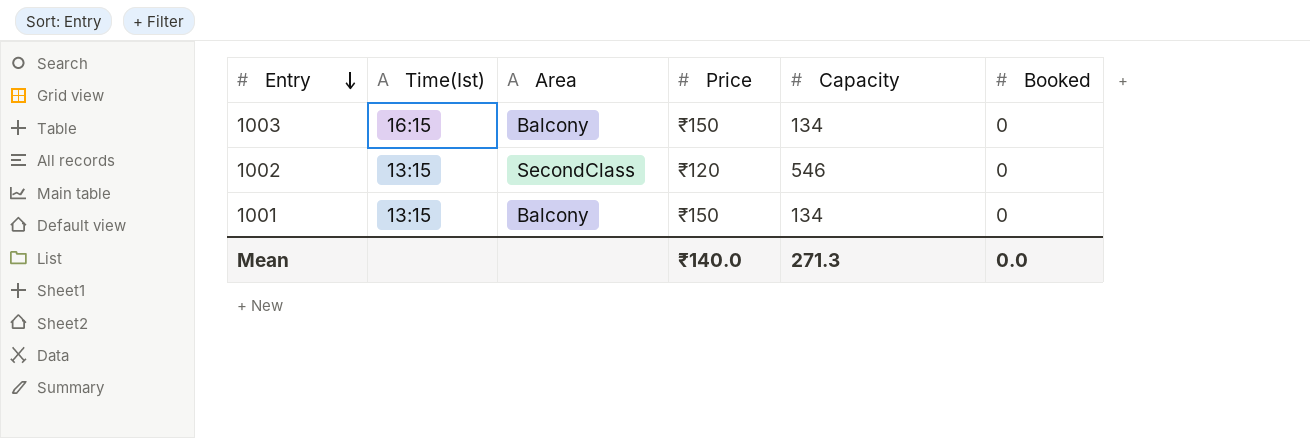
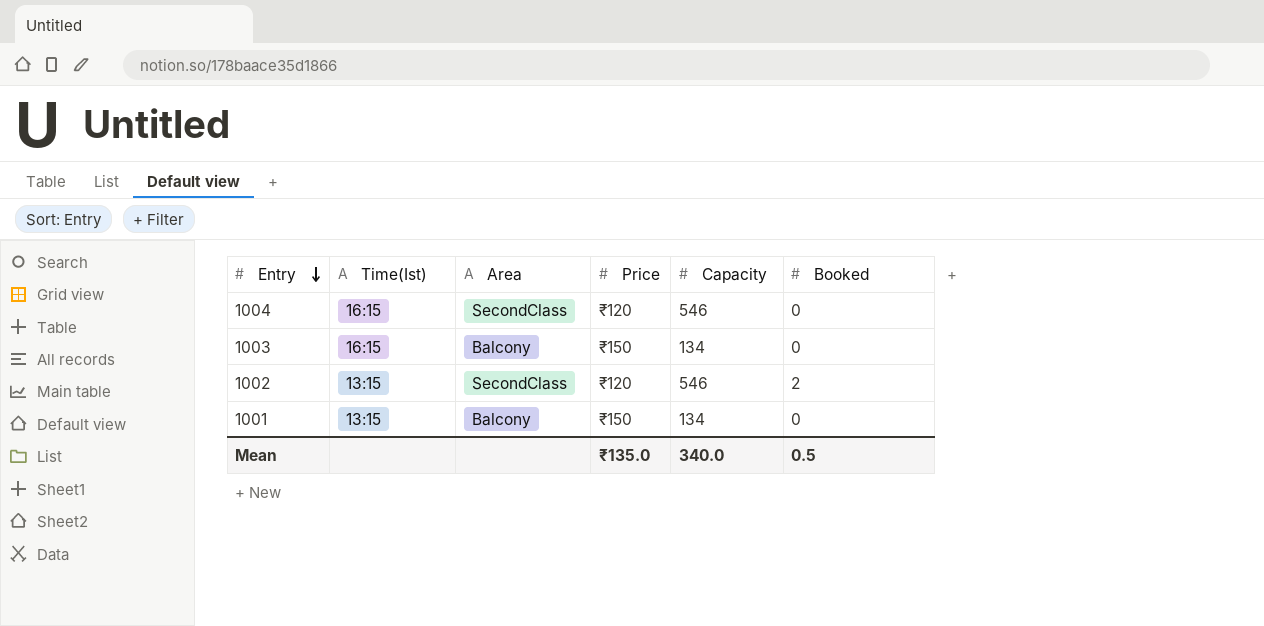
row 1004: none -> 16:15 | SecondClass | ₹120 | 546 | 0
1002 | Booked: 0 -> 2
Mean | Price: ₹140.0 -> ₹135.0
Mean | Capacity: 271.3 -> 340.0
Mean | Booked: 0.0 -> 0.5

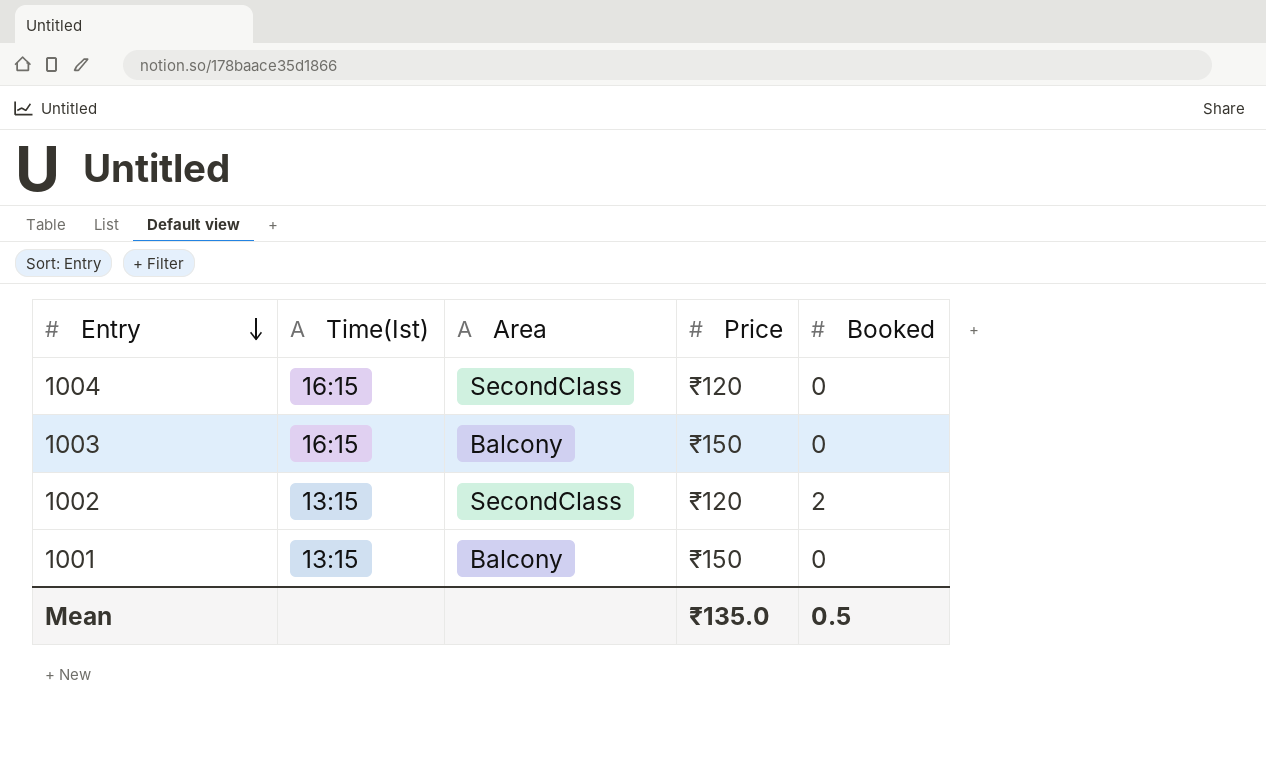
column Capacity | position: 5 -> none

